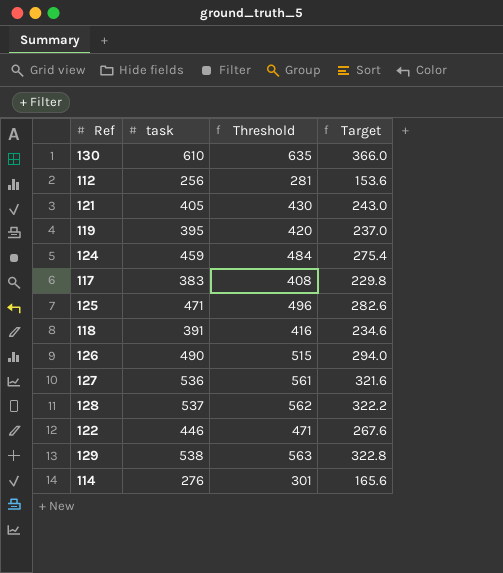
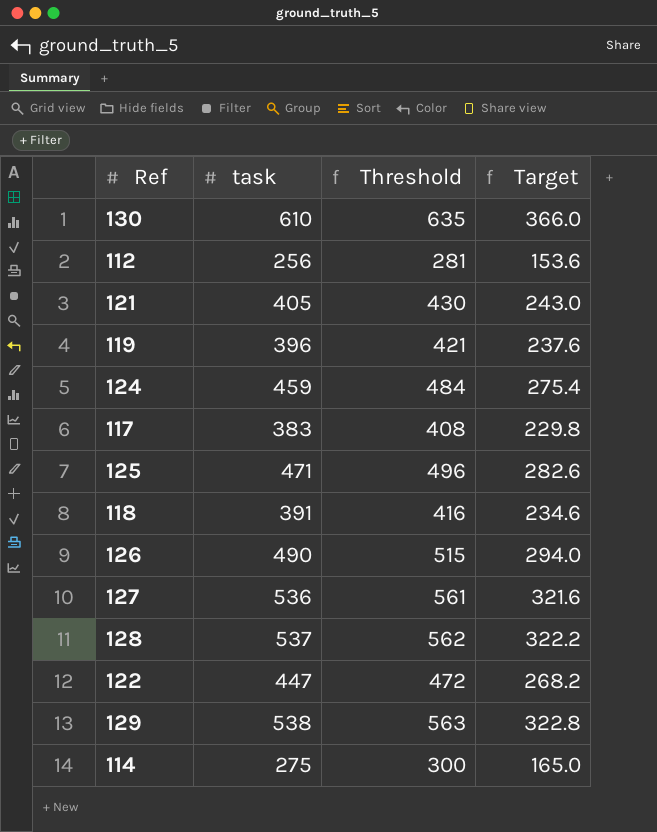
119 | task: 395 -> 396
119 | Threshold: 420 -> 421
119 | Target: 237.0 -> 237.6
122 | task: 446 -> 447
122 | Threshold: 471 -> 472
122 | Target: 267.6 -> 268.2
114 | task: 276 -> 275
114 | Threshold: 301 -> 300
114 | Target: 165.6 -> 165.0

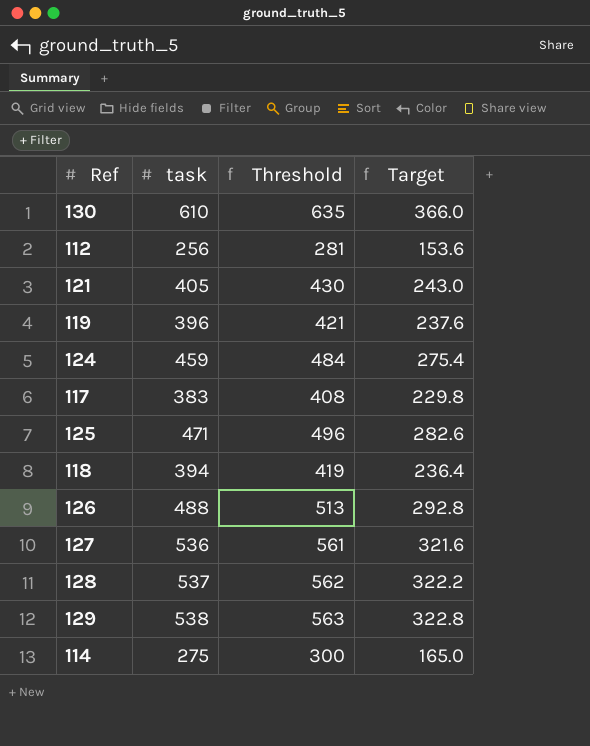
row 122: 447 | 472 | 268.2 -> none
118 | task: 391 -> 394
118 | Threshold: 416 -> 419
118 | Target: 234.6 -> 236.4
126 | task: 490 -> 488
126 | Threshold: 515 -> 513
126 | Target: 294.0 -> 292.8

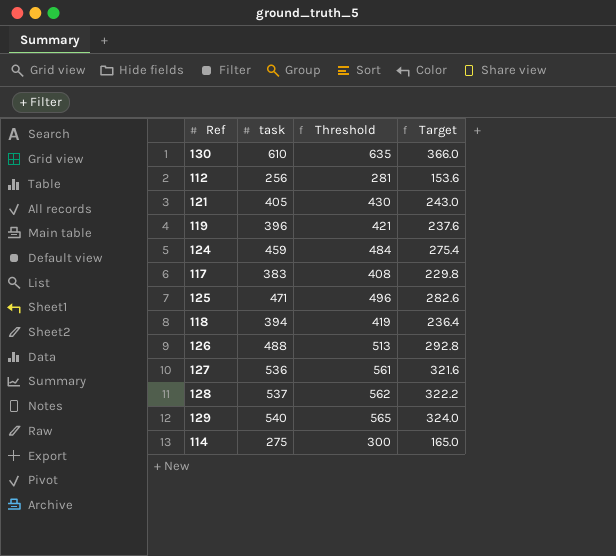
129 | task: 538 -> 540
129 | Threshold: 563 -> 565
129 | Target: 322.8 -> 324.0

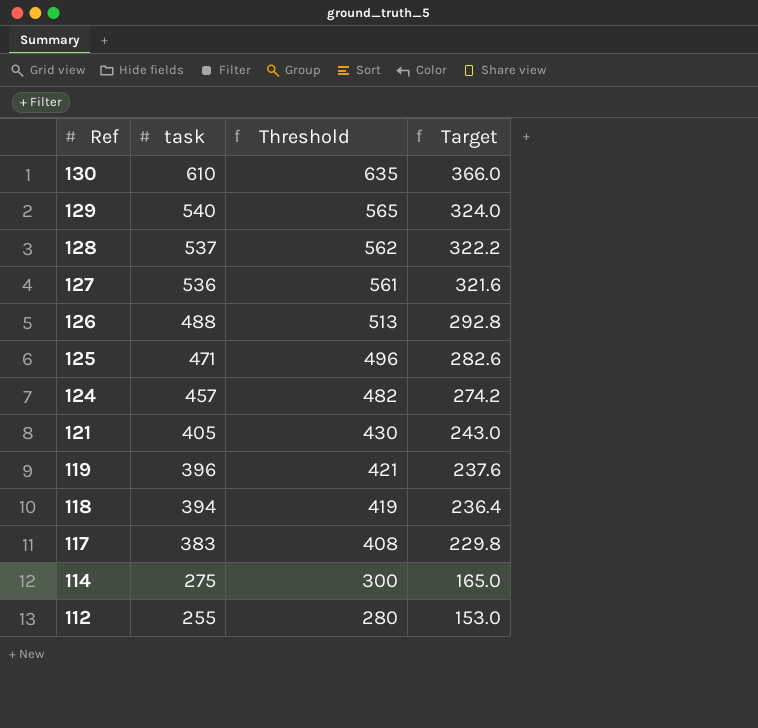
row order: none -> Ref descending
124 | task: 459 -> 457
124 | Threshold: 484 -> 482
124 | Target: 275.4 -> 274.2
112 | task: 256 -> 255
112 | Threshold: 281 -> 280
112 | Target: 153.6 -> 153.0

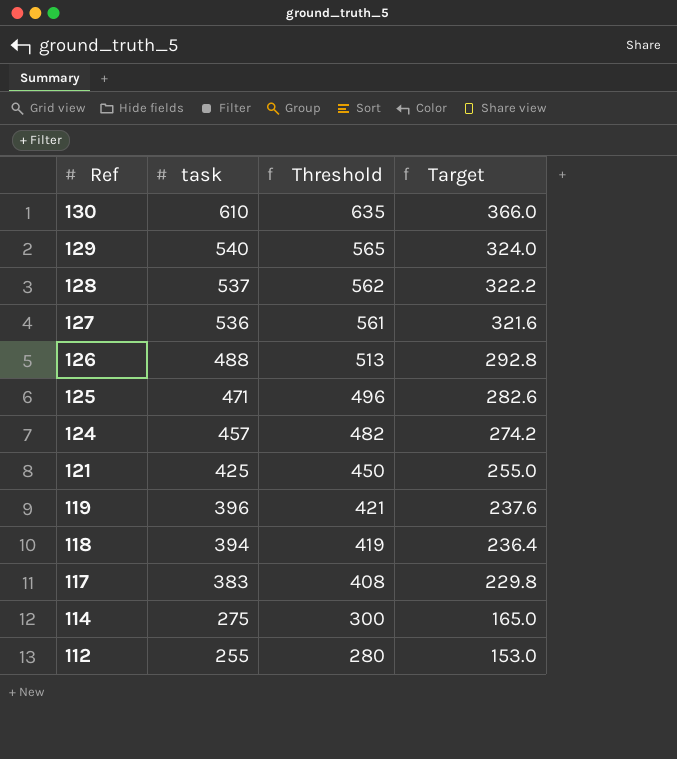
121 | task: 405 -> 425
121 | Threshold: 430 -> 450
121 | Target: 243.0 -> 255.0

